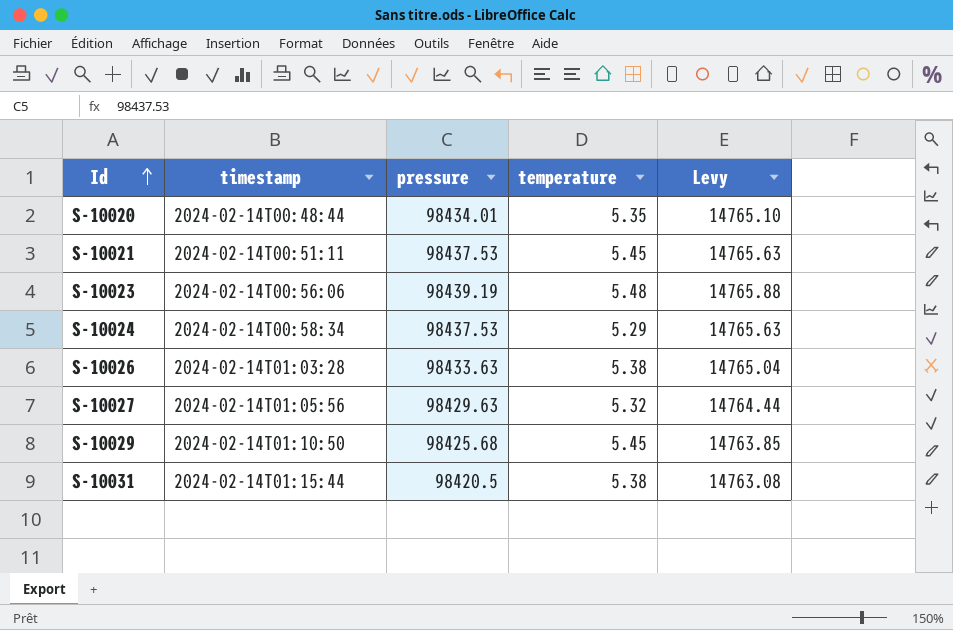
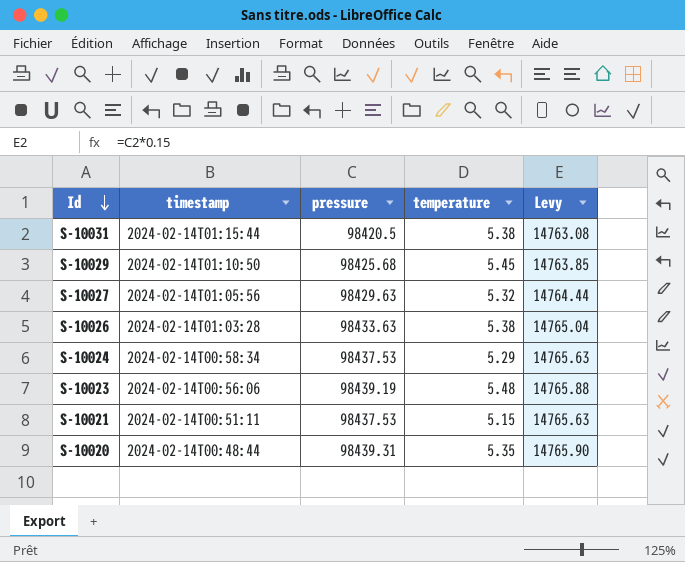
row order: Id ascending -> Id descending
S-10021 | temperature: 5.45 -> 5.15
S-10020 | pressure: 98434.01 -> 98439.31
S-10020 | Levy: 14765.10 -> 14765.90

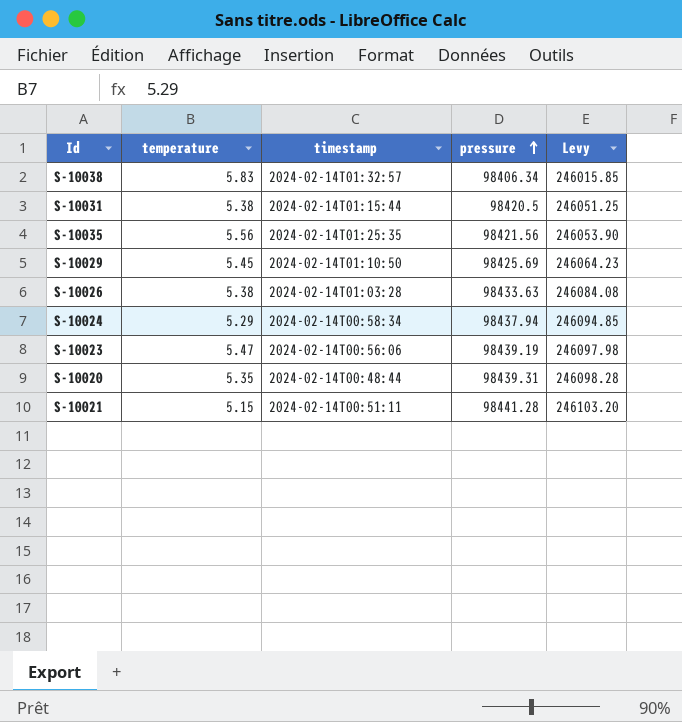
row order: Id descending -> pressure ascending
column temperature | position: 4 -> 2
column Levy | formula: [pressure] * 0.15 -> [pressure] * 2.5
row S-10027: 2024-02-14T01:05:56 | 98429.63 | 5.32 | 14764.44 -> none
row S-10038: none -> 5.83 | 2024-02-14T01:32:57 | 98406.34 | 246015.85
row S-10035: none -> 5.56 | 2024-02-14T01:25:35 | 98421.56 | 246053.90
S-10029 | pressure: 98425.68 -> 98425.69
S-10024 | pressure: 98437.53 -> 98437.94
S-10023 | temperature: 5.48 -> 5.47
S-10021 | pressure: 98437.53 -> 98441.28

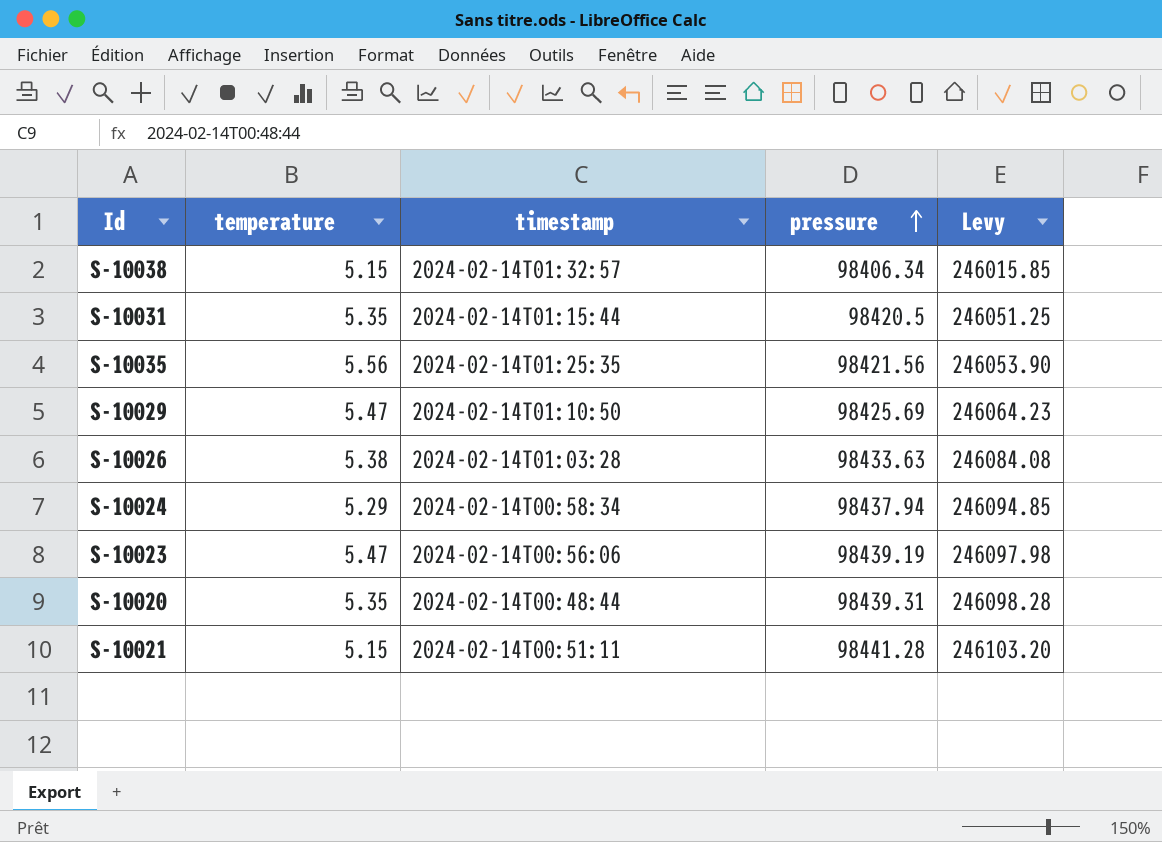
S-10038 | temperature: 5.83 -> 5.15
S-10031 | temperature: 5.38 -> 5.35
S-10029 | temperature: 5.45 -> 5.47

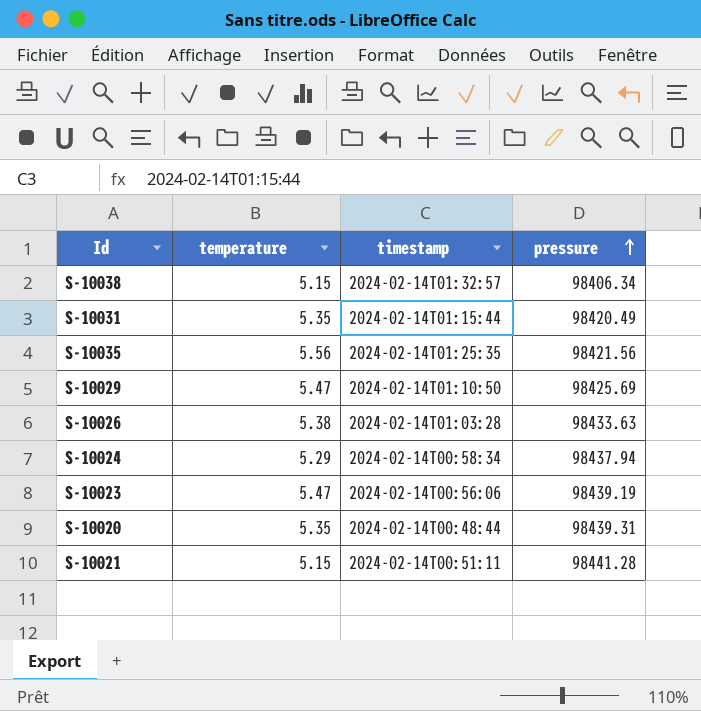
column Levy | formula: [pressure] * 2.5 -> none
S-10031 | pressure: 98420.5 -> 98420.49

